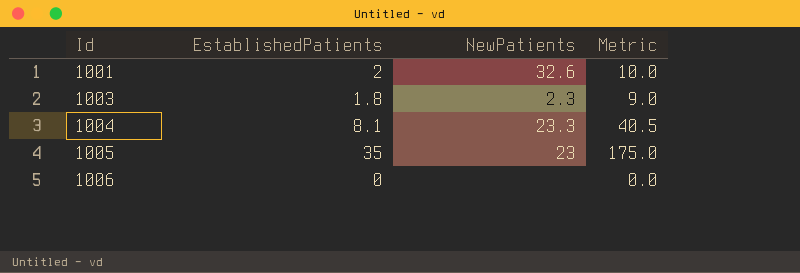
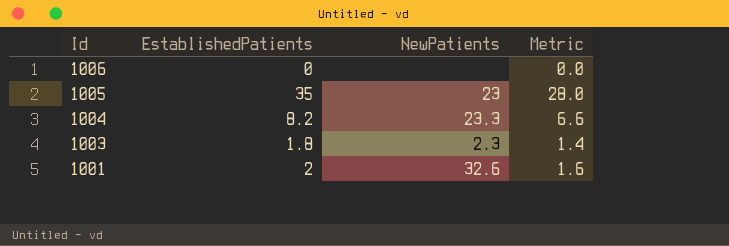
row order: Id ascending -> Id descending
column Metric | formula: [EstablishedPatients] * 5 -> [EstablishedPatients] * 0.8
1004 | EstablishedPatients: 8.1 -> 8.2

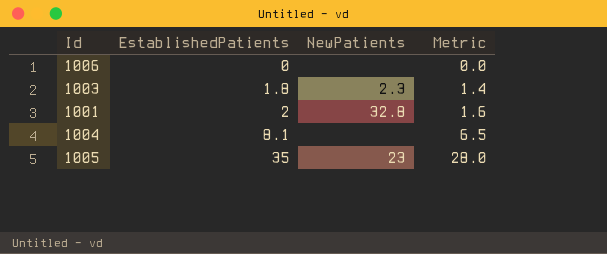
row order: Id descending -> EstablishedPatients ascending
1001 | NewPatients: 32.6 -> 32.8
1004 | EstablishedPatients: 8.2 -> 8.1
1004 | NewPatients: 23.3 -> none
1004 | Metric: 6.6 -> 6.5

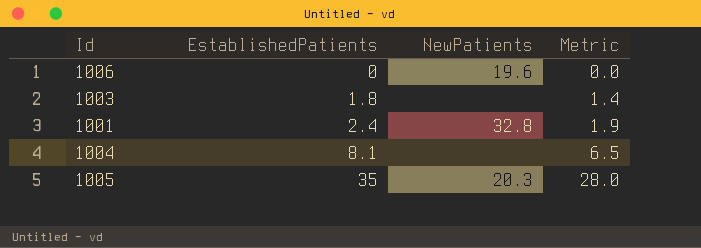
1006 | NewPatients: none -> 19.6
1003 | NewPatients: 2.3 -> none
1001 | EstablishedPatients: 2 -> 2.4
1001 | Metric: 1.6 -> 1.9
1005 | NewPatients: 23 -> 20.3

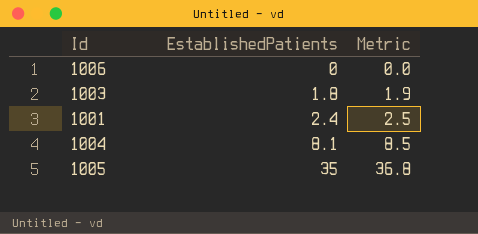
column NewPatients | position: 3 -> none
column Metric | formula: [EstablishedPatients] * 0.8 -> [EstablishedPatients] * 1.05

